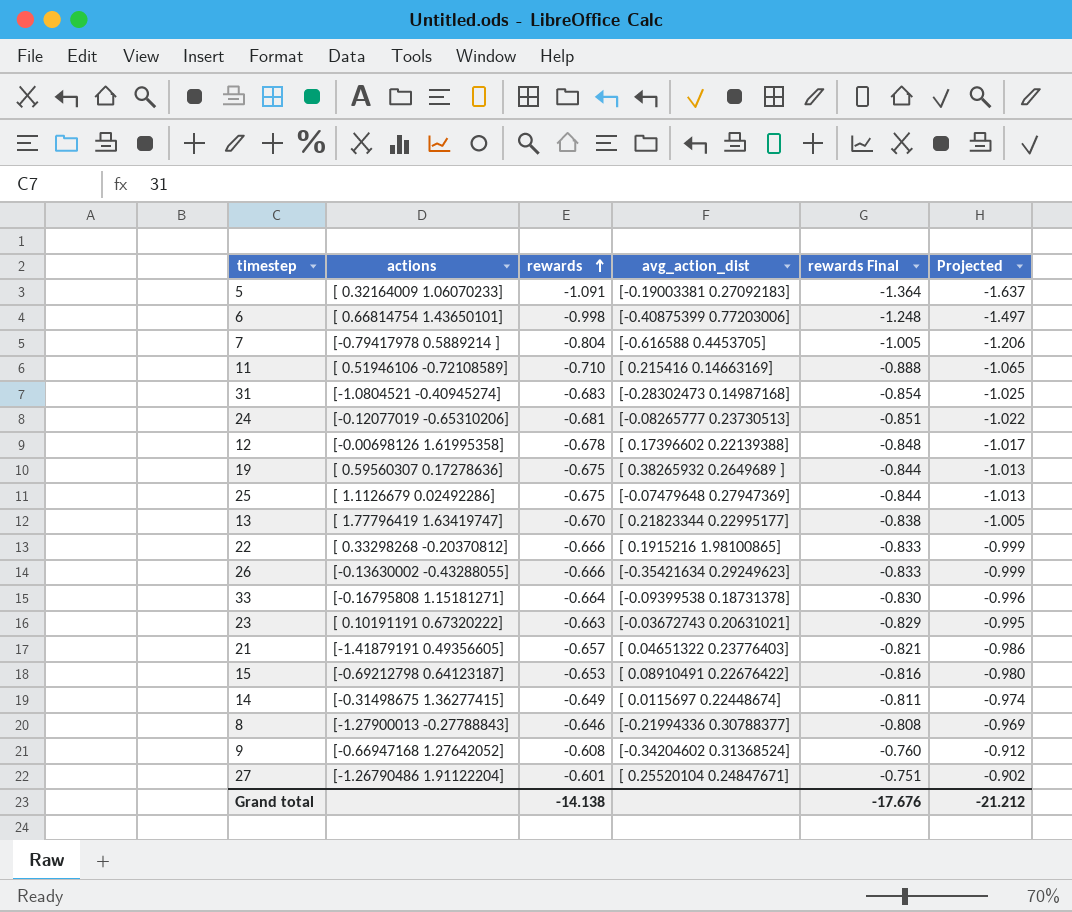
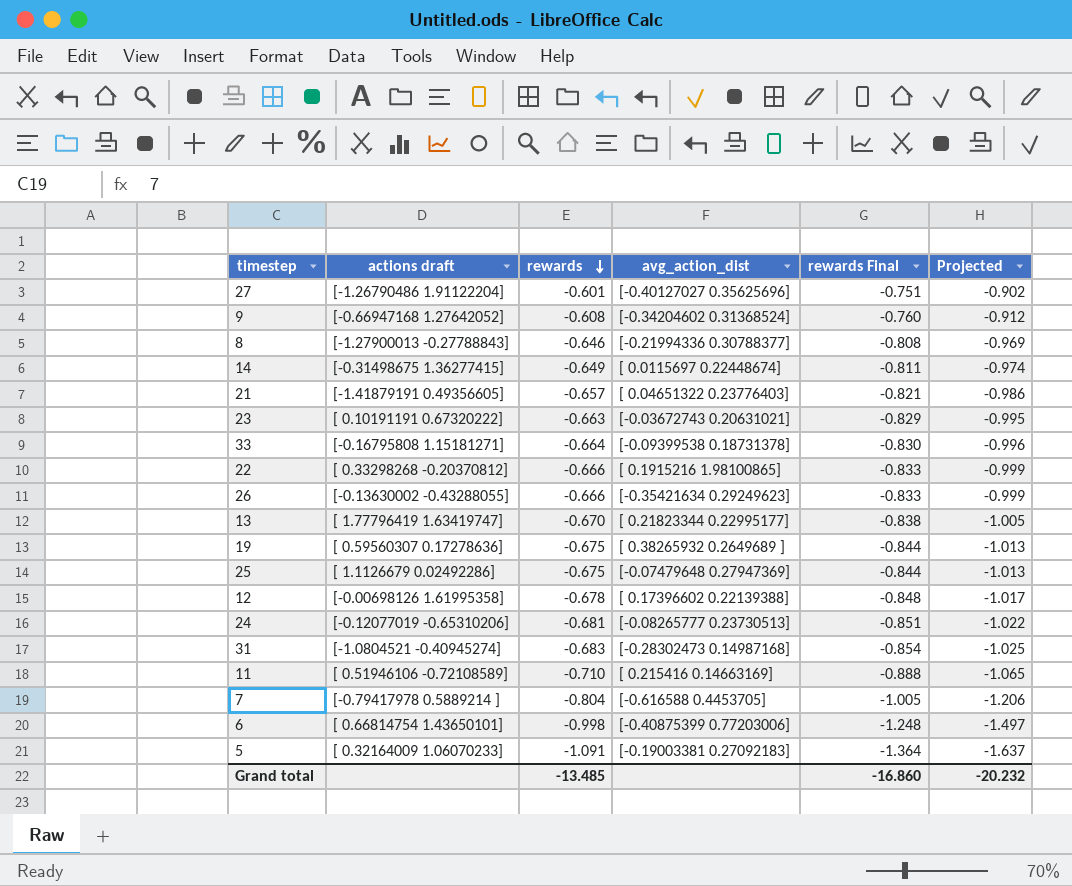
row order: rewards ascending -> rewards descending
column name: actions -> actions draft
row 15: [-0.69212798 0.64123187] | -0.653 | [ 0.08910491 0.22676422] | -0.816 | -0.980 -> none
27 | avg_action_dist: [ 0.25520104 0.24847671] -> [-0.40127027 0.35625696]
Grand total | rewards: -14.138 -> -13.485
Grand total | rewards Final: -17.676 -> -16.860
Grand total | Projected: -21.212 -> -20.232

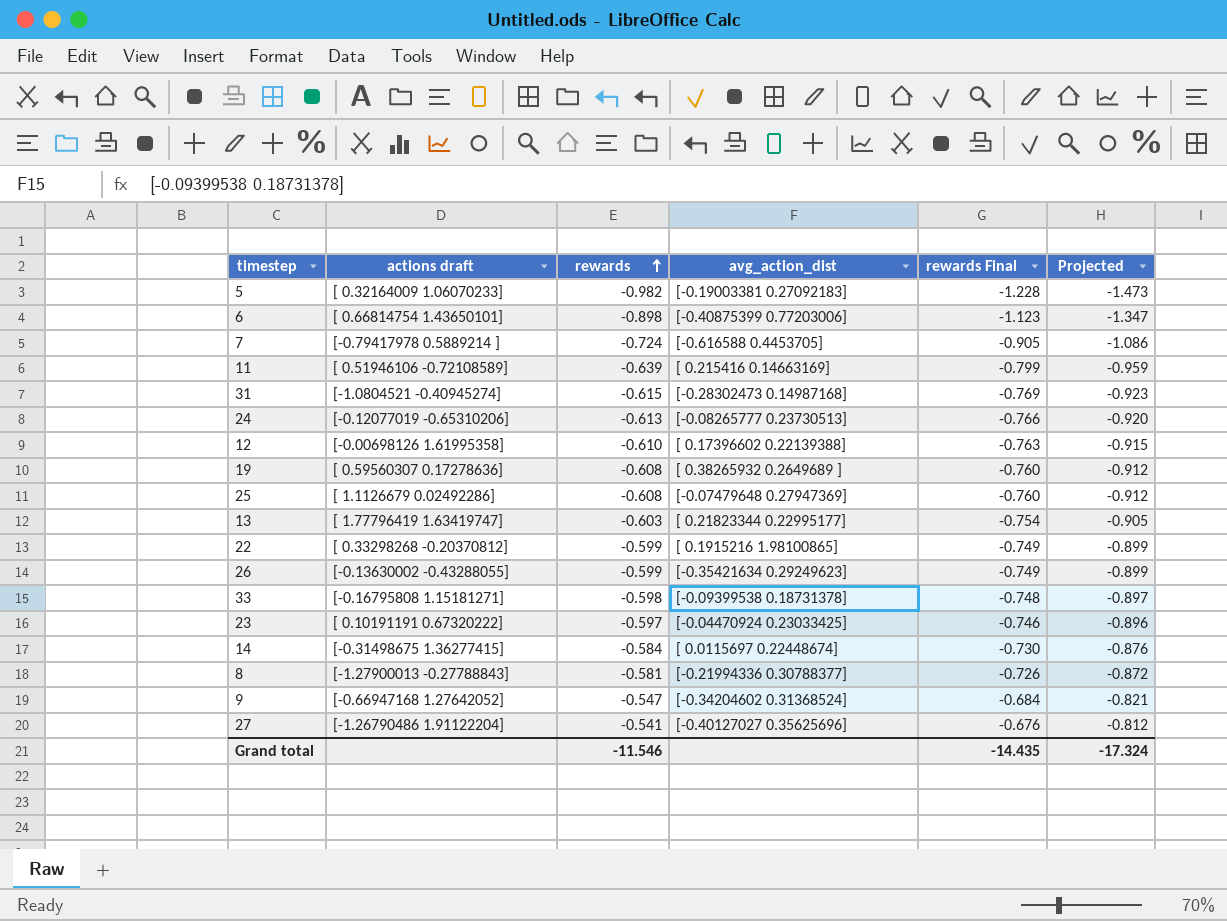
row order: rewards descending -> rewards ascending
row 21: [-1.41879191 0.49356605] | -0.657 | [ 0.04651322 0.23776403] | -0.821 | -0.986 -> none
5 | rewards: -1.091 -> -0.982
5 | rewards Final: -1.364 -> -1.228
5 | Projected: -1.637 -> -1.473
6 | rewards: -0.998 -> -0.898
6 | rewards Final: -1.248 -> -1.123
6 | Projected: -1.497 -> -1.347
7 | rewards: -0.804 -> -0.724
7 | rewards Final: -1.005 -> -0.905
7 | Projected: -1.206 -> -1.086
11 | rewards: -0.710 -> -0.639
11 | rewards Final: -0.888 -> -0.799
11 | Projected: -1.065 -> -0.959
31 | rewards: -0.683 -> -0.615
31 | rewards Final: -0.854 -> -0.769
31 | Projected: -1.025 -> -0.923
24 | rewards: -0.681 -> -0.613
24 | rewards Final: -0.851 -> -0.766
24 | Projected: -1.022 -> -0.920
12 | rewards: -0.678 -> -0.610
12 | rewards Final: -0.848 -> -0.763
12 | Projected: -1.017 -> -0.915
19 | rewards: -0.675 -> -0.608
19 | rewards Final: -0.844 -> -0.760
19 | Projected: -1.013 -> -0.912
25 | rewards: -0.675 -> -0.608
25 | rewards Final: -0.844 -> -0.760
25 | Projected: -1.013 -> -0.912
13 | rewards: -0.670 -> -0.603
13 | rewards Final: -0.838 -> -0.754
13 | Projected: -1.005 -> -0.905
22 | rewards: -0.666 -> -0.599
22 | rewards Final: -0.833 -> -0.749
22 | Projected: -0.999 -> -0.899
26 | rewards: -0.666 -> -0.599
26 | rewards Final: -0.833 -> -0.749
26 | Projected: -0.999 -> -0.899
33 | rewards: -0.664 -> -0.598
33 | rewards Final: -0.830 -> -0.748
33 | Projected: -0.996 -> -0.897
23 | rewards: -0.663 -> -0.597
23 | avg_action_dist: [-0.03672743 0.20631021] -> [-0.04470924 0.23033425]
23 | rewards Final: -0.829 -> -0.746
23 | Projected: -0.995 -> -0.896
14 | rewards: -0.649 -> -0.584
14 | rewards Final: -0.811 -> -0.730
14 | Projected: -0.974 -> -0.876
8 | rewards: -0.646 -> -0.581
8 | rewards Final: -0.808 -> -0.726
8 | Projected: -0.969 -> -0.872
9 | rewards: -0.608 -> -0.547
9 | rewards Final: -0.760 -> -0.684
9 | Projected: -0.912 -> -0.821
27 | rewards: -0.601 -> -0.541
27 | rewards Final: -0.751 -> -0.676
27 | Projected: -0.902 -> -0.812
Grand total | rewards: -13.485 -> -11.546
Grand total | rewards Final: -16.860 -> -14.435
Grand total | Projected: -20.232 -> -17.324

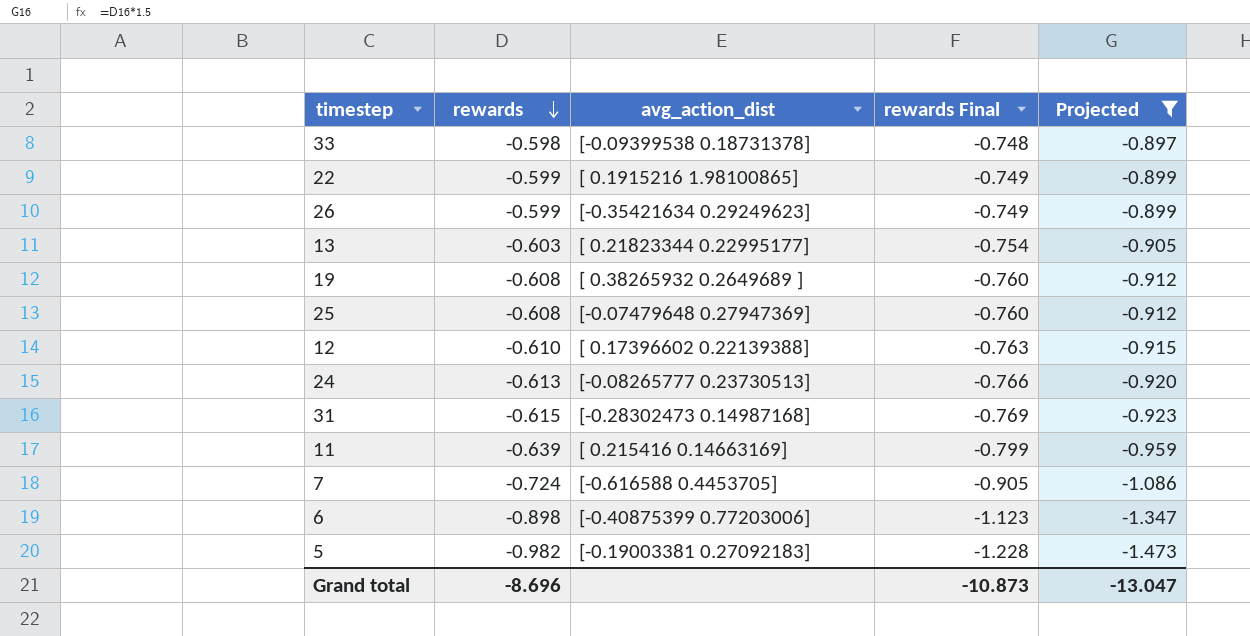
filter: none -> Projected <= -0.897
row order: rewards ascending -> rewards descending
column actions draft | position: 2 -> none
Grand total | rewards: -11.546 -> -8.696
Grand total | rewards Final: -14.435 -> -10.873
Grand total | Projected: -17.324 -> -13.047

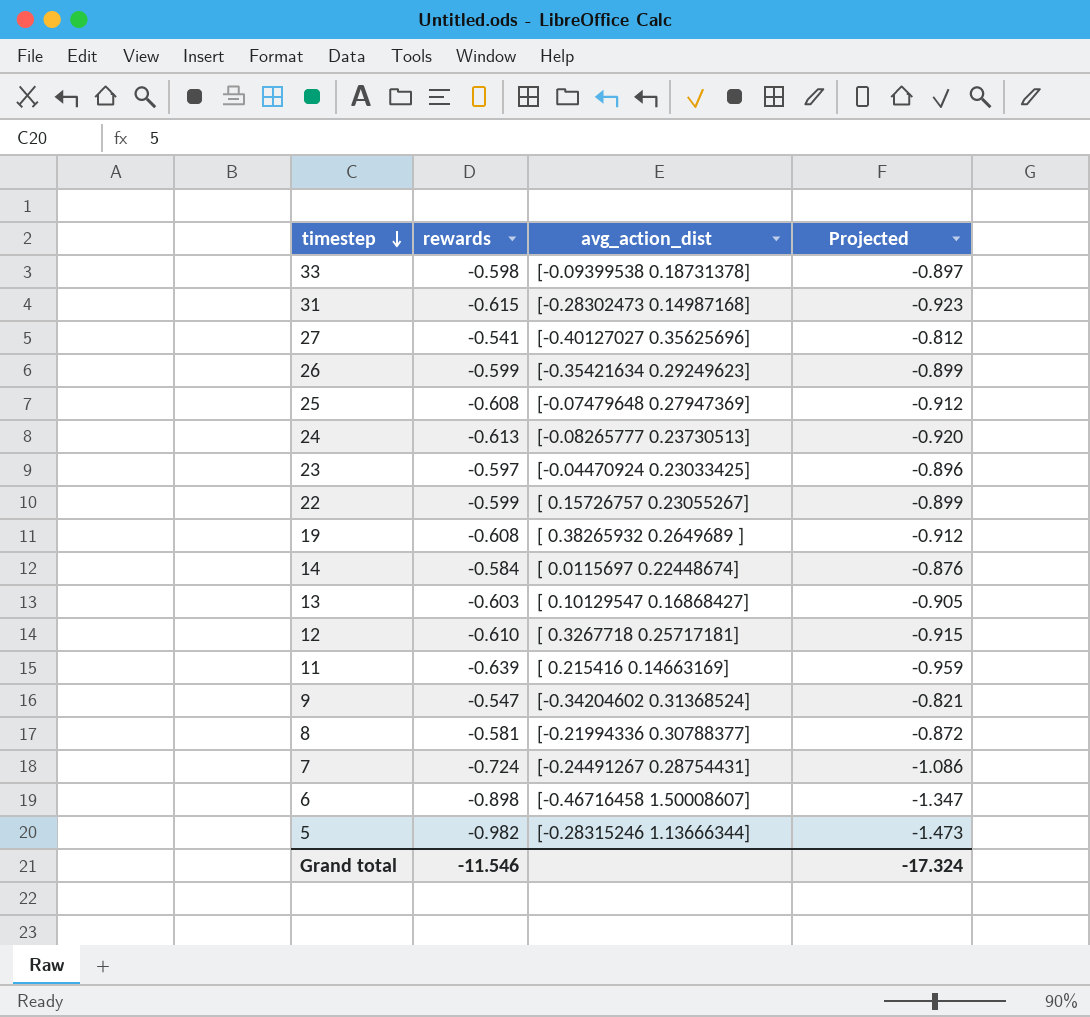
filter: Projected <= -0.897 -> none
row order: rewards descending -> timestep descending
column rewards Final | formula: [rewards] * 1.25 -> none
22 | avg_action_dist: [ 0.1915216 1.98100865] -> [ 0.15726757 0.23055267]
13 | avg_action_dist: [ 0.21823344 0.22995177] -> [ 0.10129547 0.16868427]
12 | avg_action_dist: [ 0.17396602 0.22139388] -> [ 0.3267718 0.25717181]
7 | avg_action_dist: [-0.616588 0.4453705] -> [-0.24491267 0.28754431]
6 | avg_action_dist: [-0.40875399 0.77203006] -> [-0.46716458 1.50008607]
5 | avg_action_dist: [-0.19003381 0.27092183] -> [-0.28315246 1.13666344]
Grand total | rewards: -8.696 -> -11.546
Grand total | Projected: -13.047 -> -17.324

